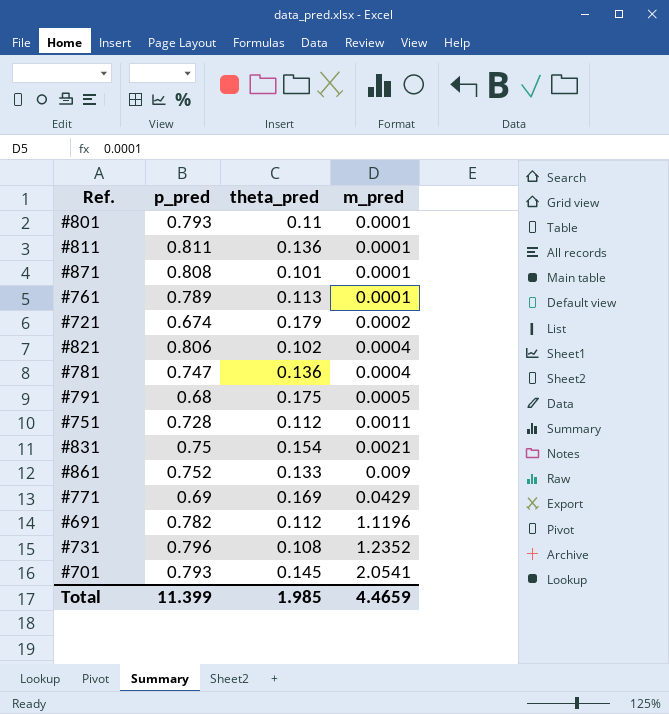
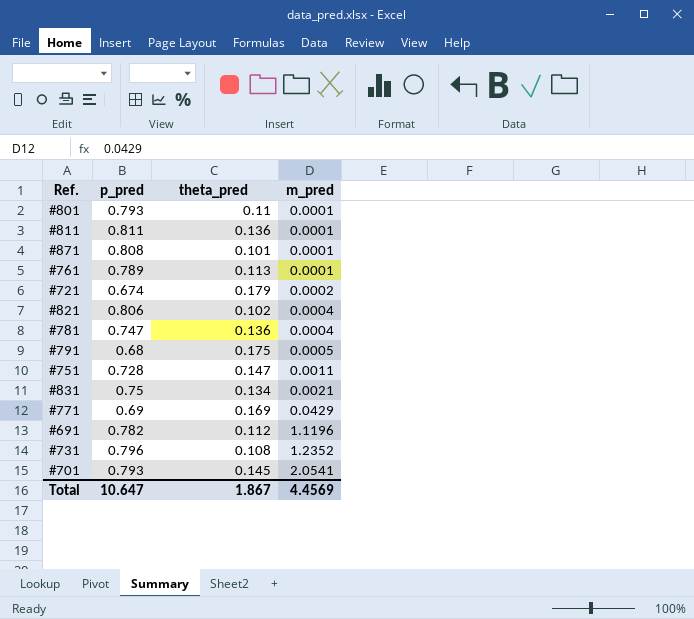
row #861: 0.752 | 0.133 | 0.009 -> none
#751 | theta_pred: 0.112 -> 0.147
#831 | theta_pred: 0.154 -> 0.134
Total | p_pred: 11.399 -> 10.647
Total | theta_pred: 1.985 -> 1.867
Total | m_pred: 4.4659 -> 4.4569

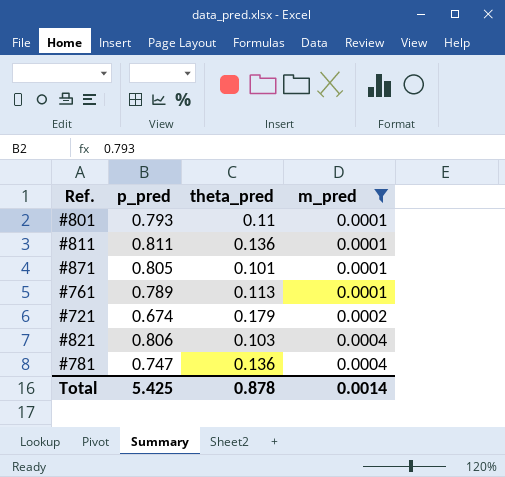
filter: none -> m_pred <= 0.0004
#871 | p_pred: 0.808 -> 0.805
#821 | theta_pred: 0.102 -> 0.103
Total | p_pred: 10.647 -> 5.425
Total | theta_pred: 1.867 -> 0.878
Total | m_pred: 4.4569 -> 0.0014

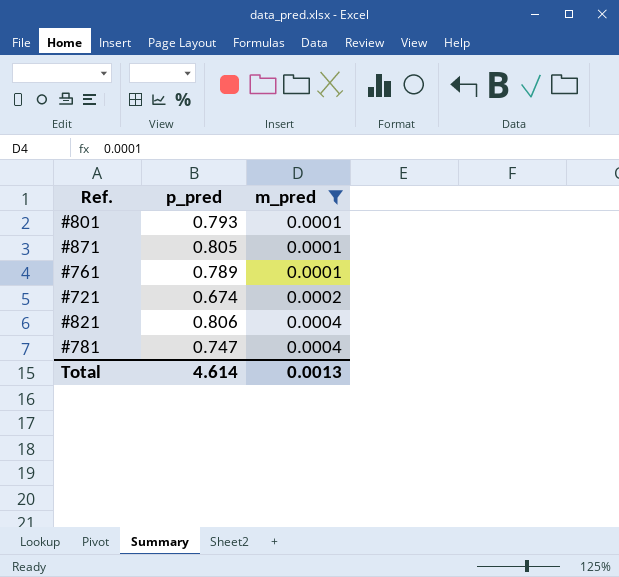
column theta_pred | position: 3 -> none
row #811: 0.811 | 0.136 | 0.0001 -> none
Total | p_pred: 5.425 -> 4.614
Total | m_pred: 0.0014 -> 0.0013

